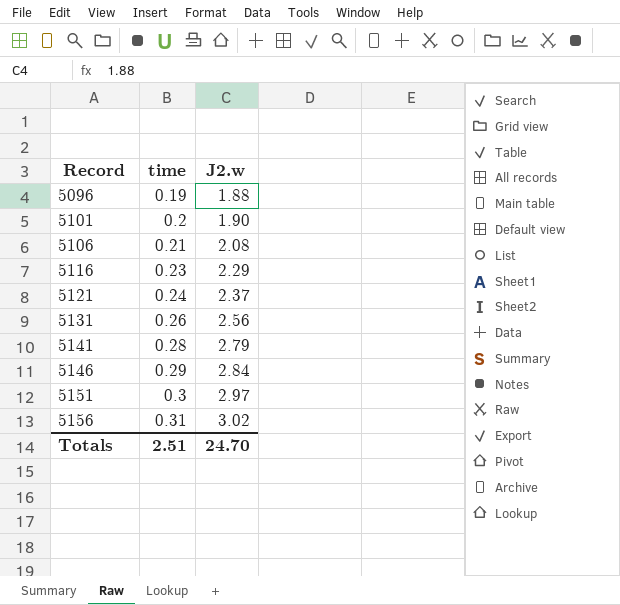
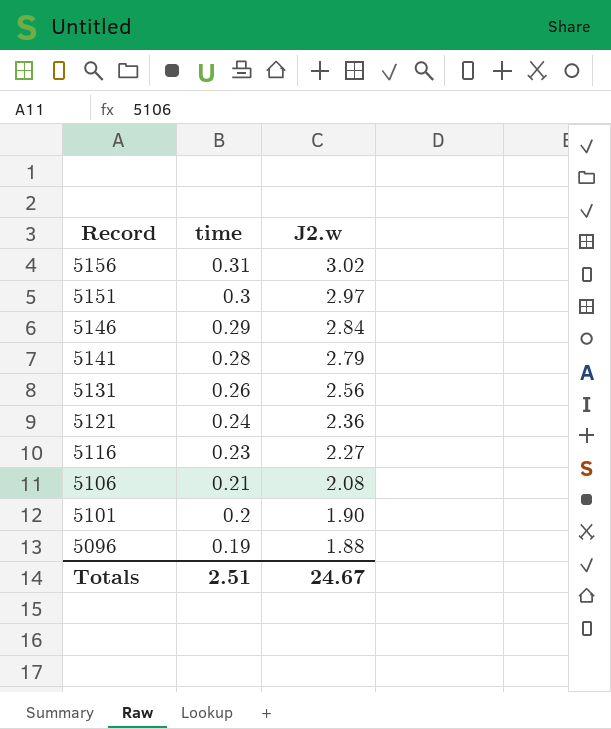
row order: Record ascending -> Record descending
5121 | J2.w: 2.37 -> 2.36
5116 | J2.w: 2.29 -> 2.27
Totals | J2.w: 24.70 -> 24.67

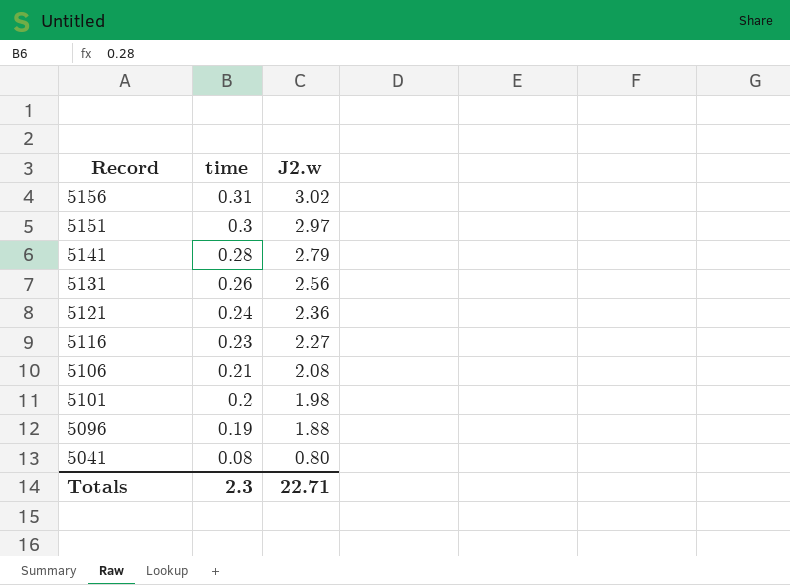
row 5146: 0.29 | 2.84 -> none
5101 | J2.w: 1.90 -> 1.98
row 5041: none -> 0.08 | 0.80
Totals | time: 2.51 -> 2.3
Totals | J2.w: 24.67 -> 22.71

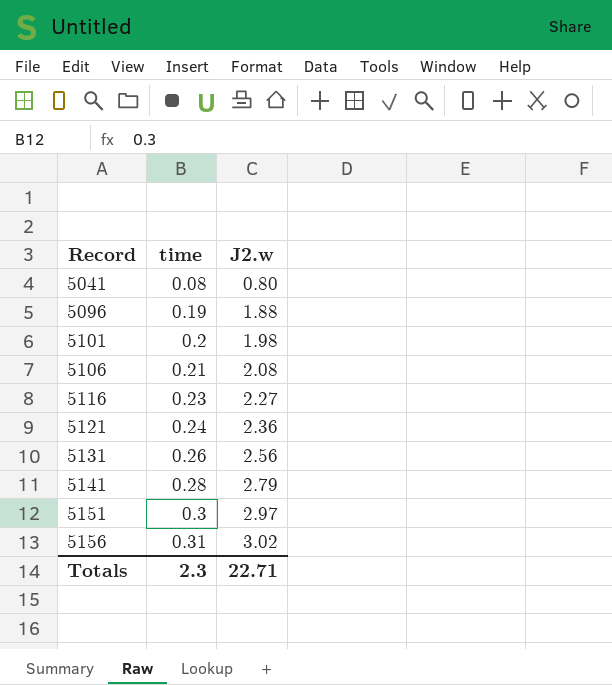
row order: Record descending -> Record ascending

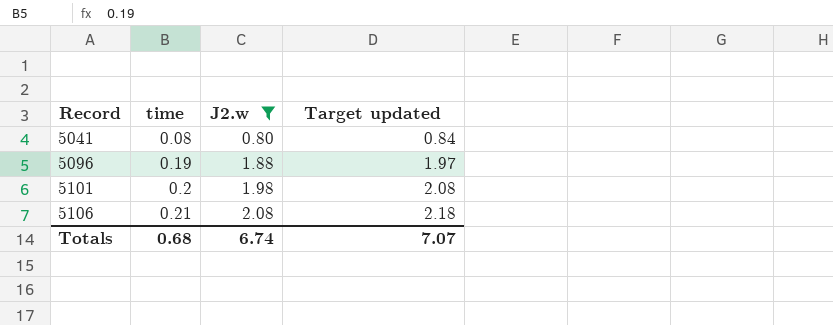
filter: none -> J2.w <= 2.08
column Target updated | formula: none -> [J2.w] * 1.05
Totals | time: 2.3 -> 0.68
Totals | J2.w: 22.71 -> 6.74

